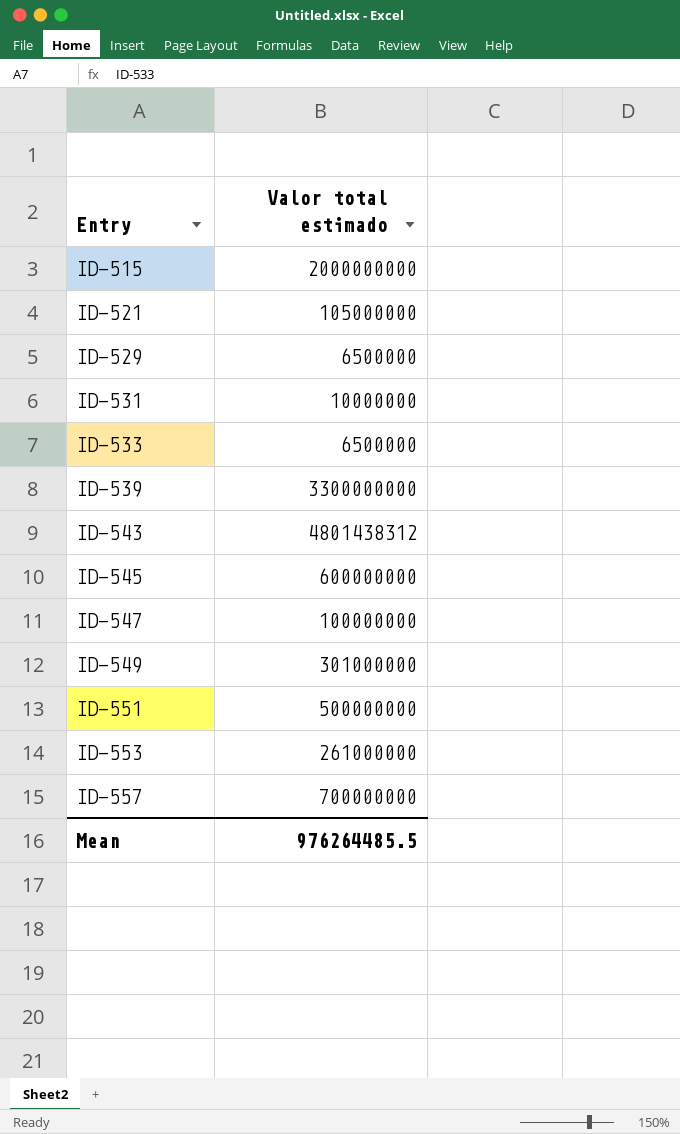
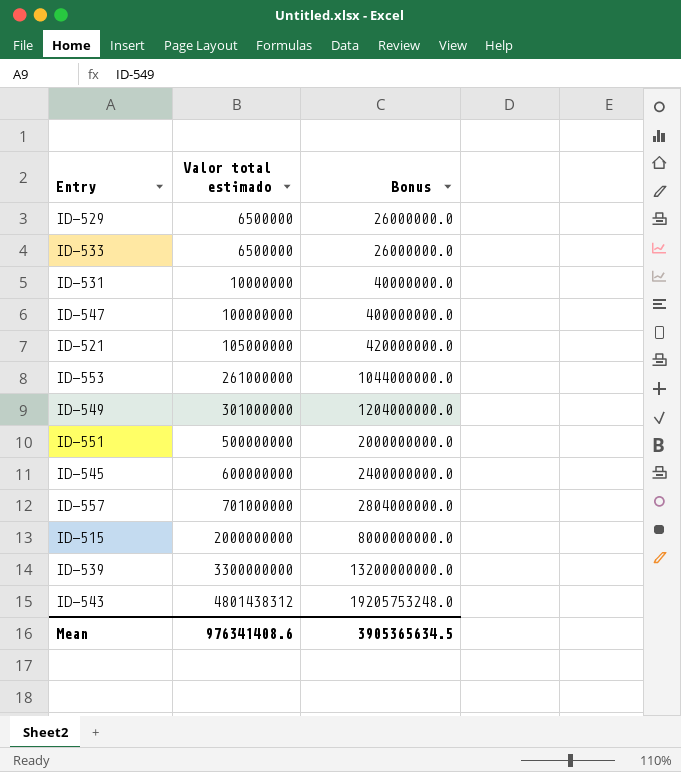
row order: Entry ascending -> Valor total estimado ascending
column Bonus | formula: none -> [Valor total estimado] * 4
ID-557 | Valor total estimado: 700000000 -> 701000000
Mean | Valor total estimado: 976264485.5 -> 976341408.6

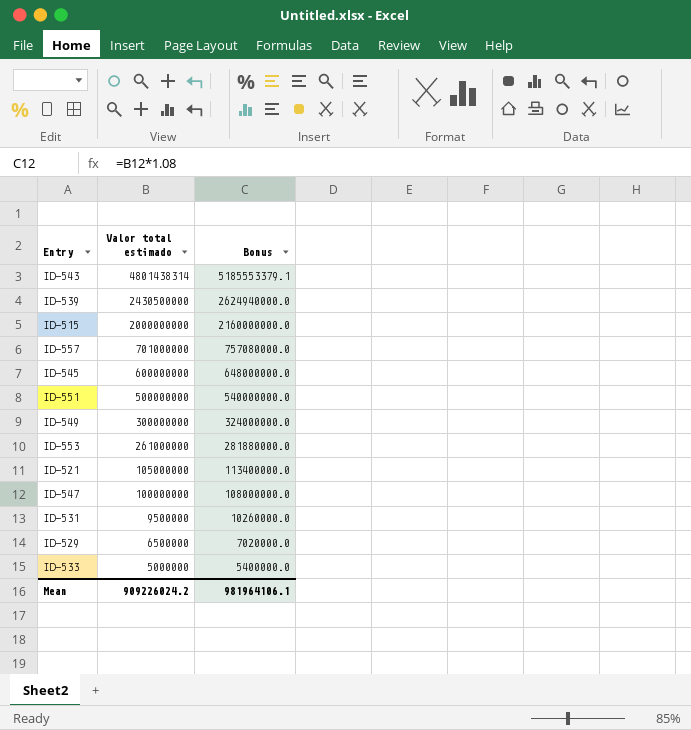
row order: Valor total estimado ascending -> Valor total estimado descending
column Bonus | formula: [Valor total estimado] * 4 -> [Valor total estimado] * 1.08
ID-543 | Valor total estimado: 4801438312 -> 4801438314
ID-539 | Valor total estimado: 3300000000 -> 2430500000
ID-549 | Valor total estimado: 301000000 -> 300000000
ID-531 | Valor total estimado: 10000000 -> 9500000
ID-533 | Valor total estimado: 6500000 -> 5000000
Mean | Valor total estimado: 976341408.6 -> 909226024.2
Mean | Bonus: 3905365634.5 -> 981964106.1

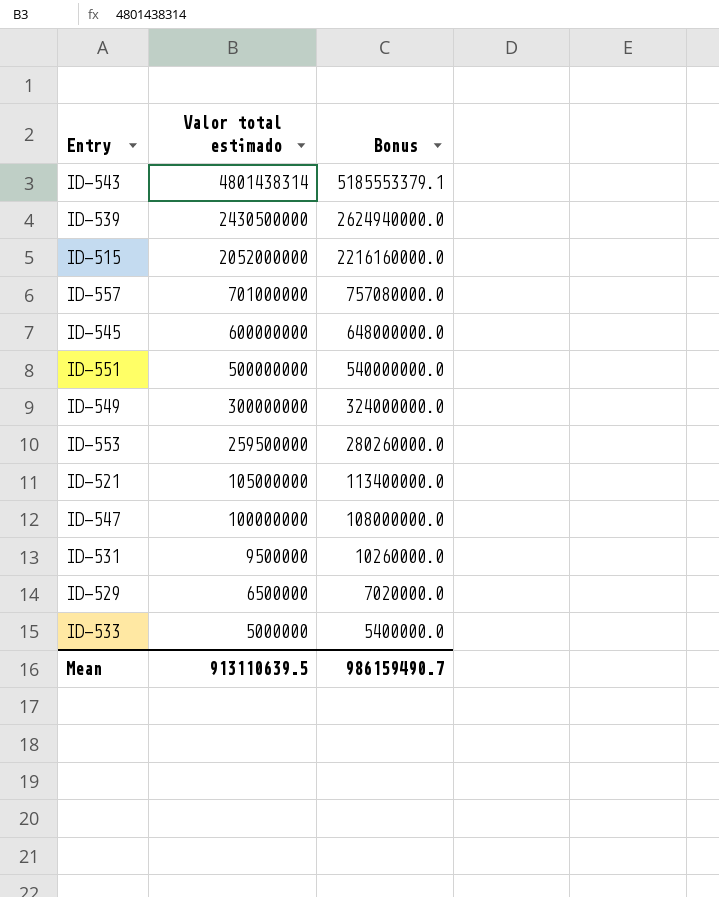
ID-515 | Valor total estimado: 2000000000 -> 2052000000
ID-515 | Bonus: 2160000000.0 -> 2216160000.0
ID-553 | Valor total estimado: 261000000 -> 259500000
ID-553 | Bonus: 281880000.0 -> 280260000.0
Mean | Valor total estimado: 909226024.2 -> 913110639.5
Mean | Bonus: 981964106.1 -> 986159490.7

